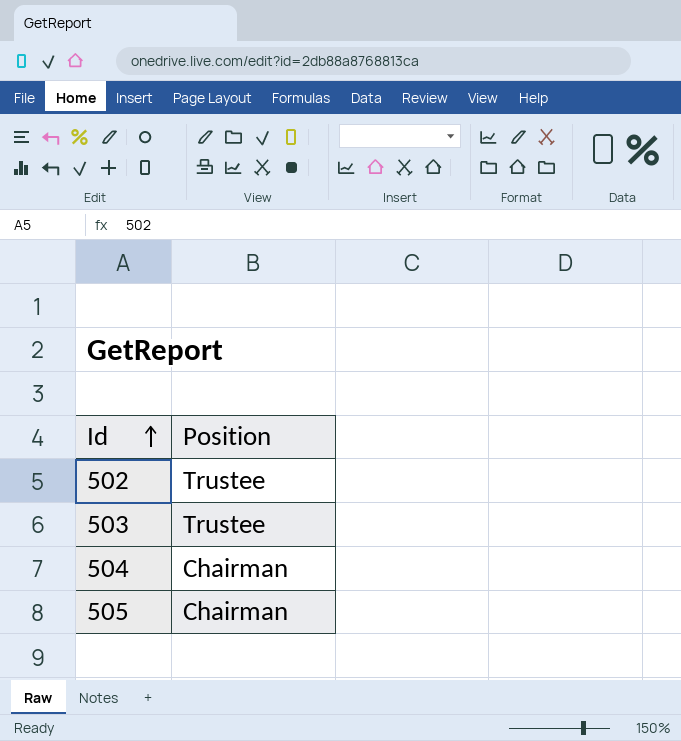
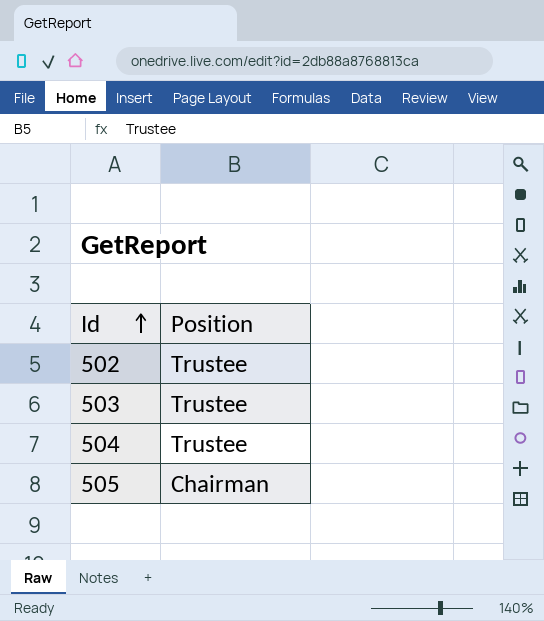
504 | Position: Chairman -> Trustee

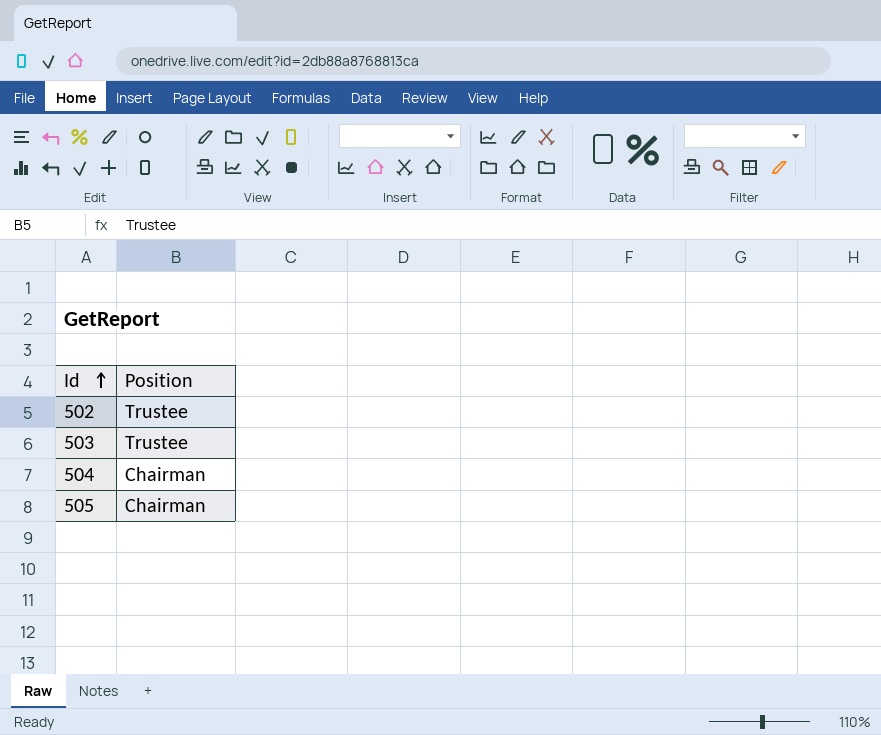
504 | Position: Trustee -> Chairman

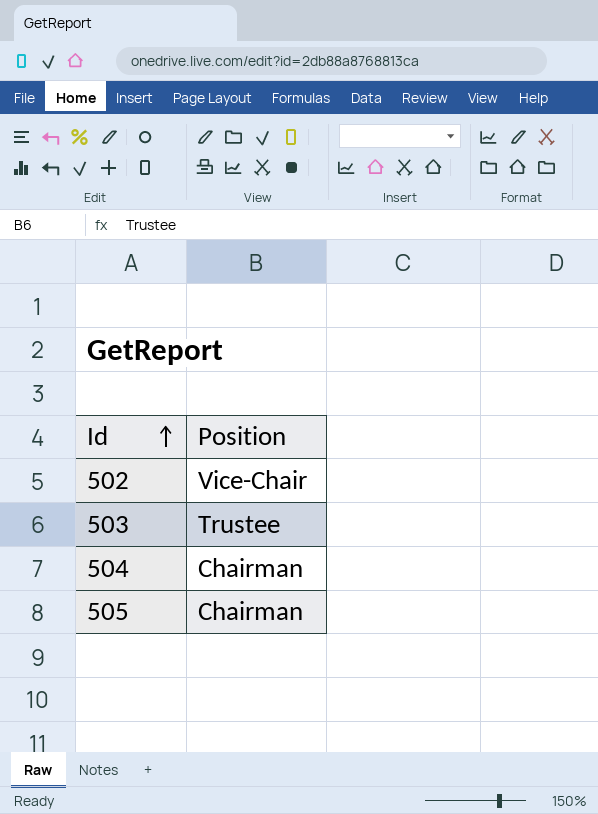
502 | Position: Trustee -> Vice-Chair

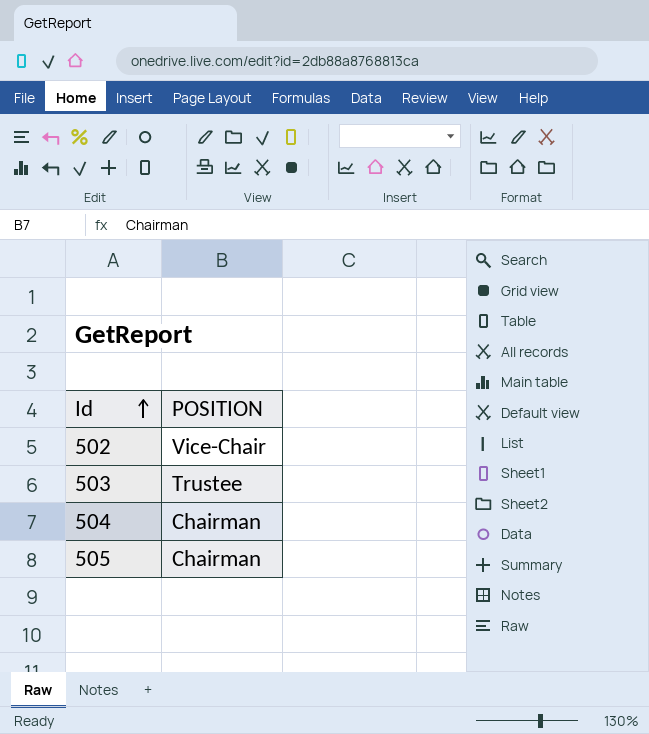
column name: Position -> POSITION

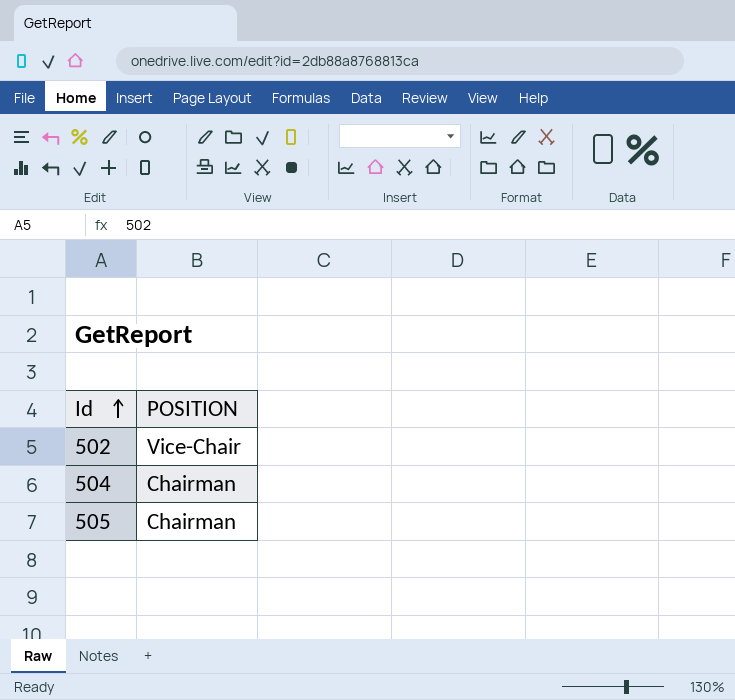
row 503: Trustee -> none

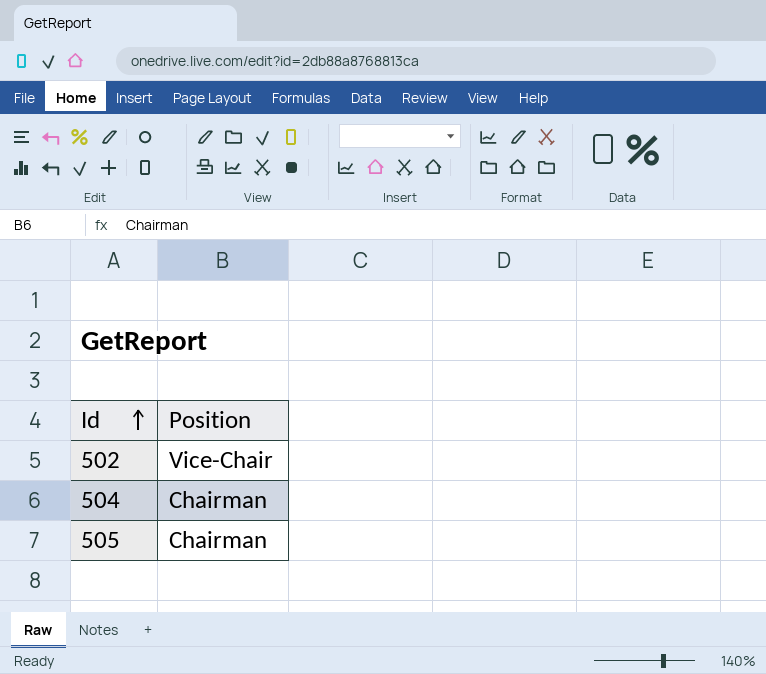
column name: POSITION -> Position

